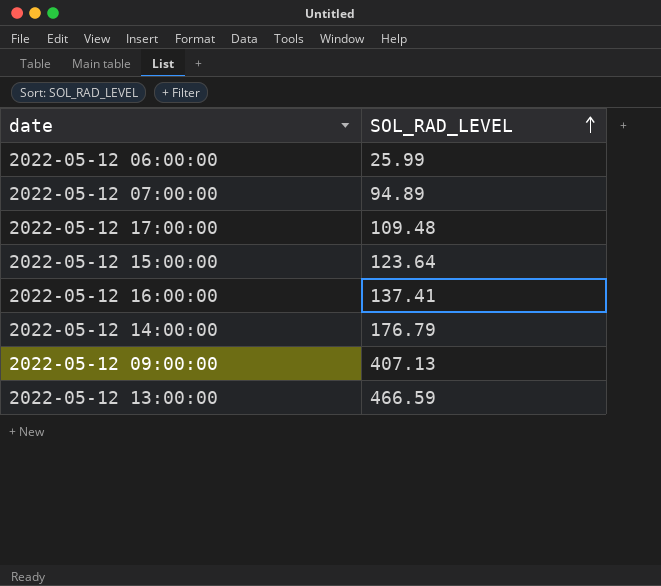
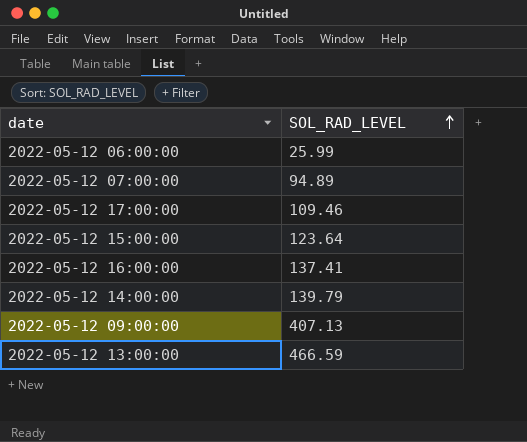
2022-05-12 17:00:00 | SOL_RAD_LEVEL: 109.48 -> 109.46
2022-05-12 14:00:00 | SOL_RAD_LEVEL: 176.79 -> 139.79

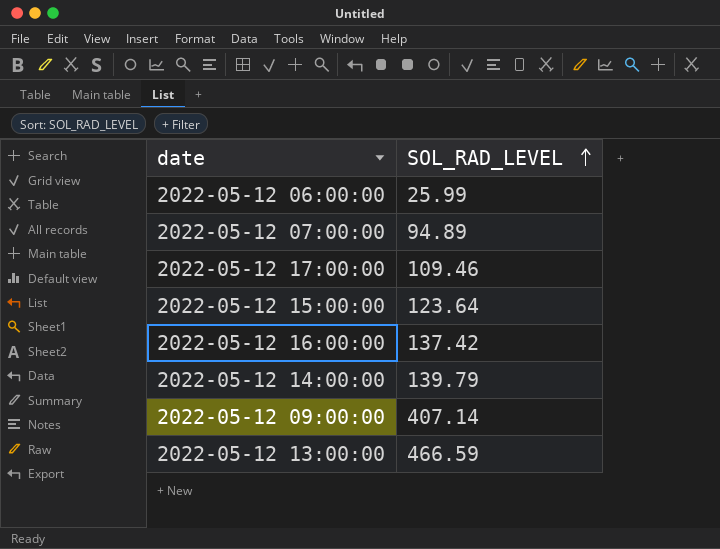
2022-05-12 16:00:00 | SOL_RAD_LEVEL: 137.41 -> 137.42
2022-05-12 09:00:00 | SOL_RAD_LEVEL: 407.13 -> 407.14

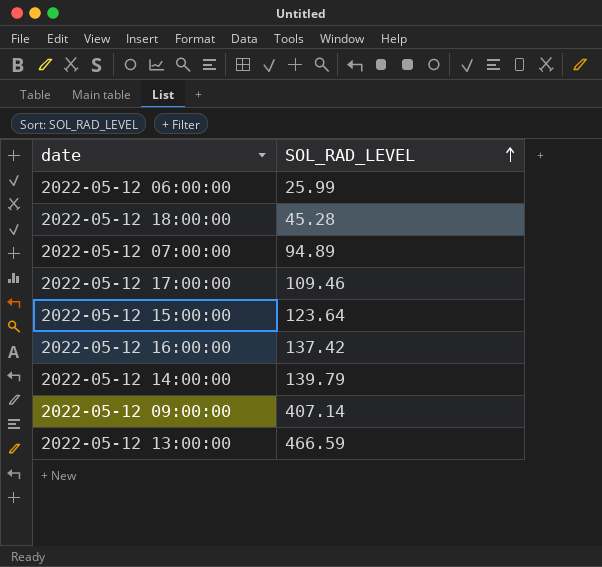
row 2022-05-12 18:00:00: none -> 45.28

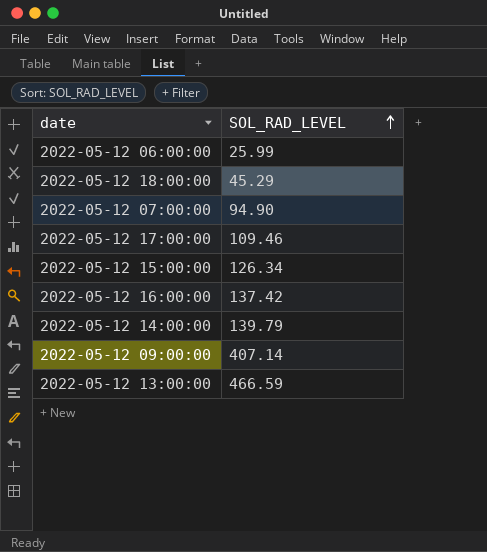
2022-05-12 18:00:00 | SOL_RAD_LEVEL: 45.28 -> 45.29
2022-05-12 07:00:00 | SOL_RAD_LEVEL: 94.89 -> 94.90
2022-05-12 15:00:00 | SOL_RAD_LEVEL: 123.64 -> 126.34

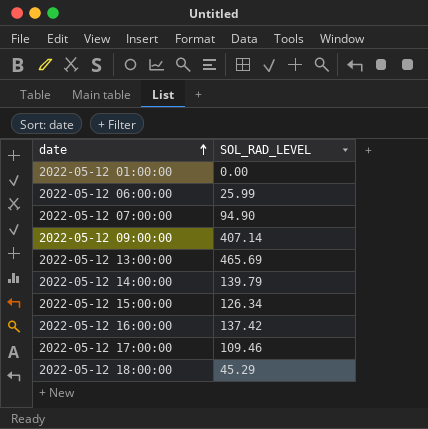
row order: SOL_RAD_LEVEL ascending -> date ascending
row 2022-05-12 01:00:00: none -> 0.00
2022-05-12 13:00:00 | SOL_RAD_LEVEL: 466.59 -> 465.69

